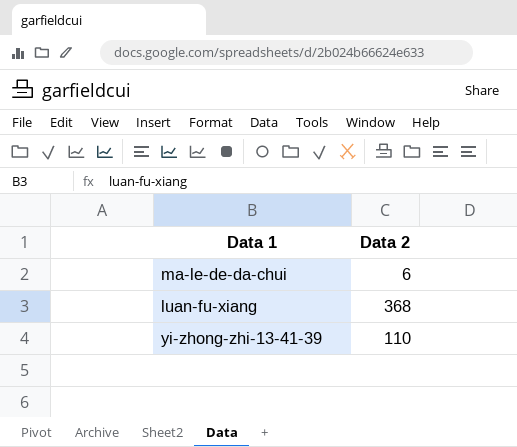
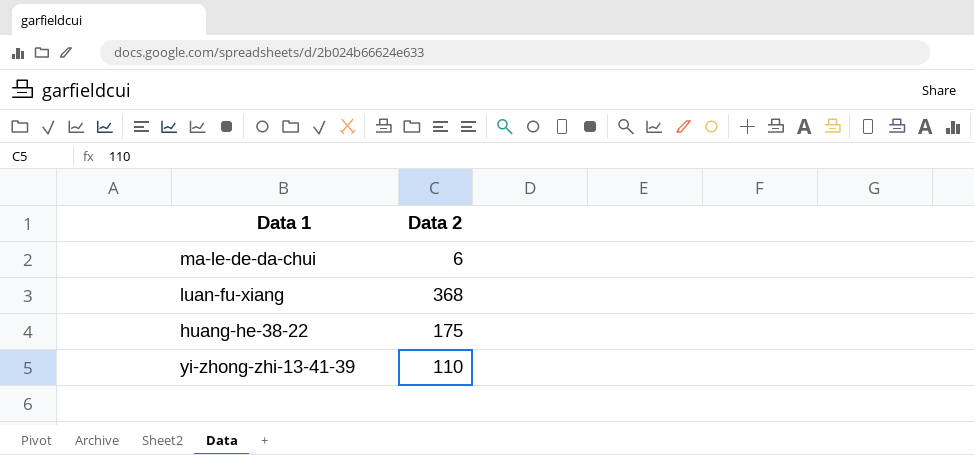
row huang-he-38-22: none -> 175

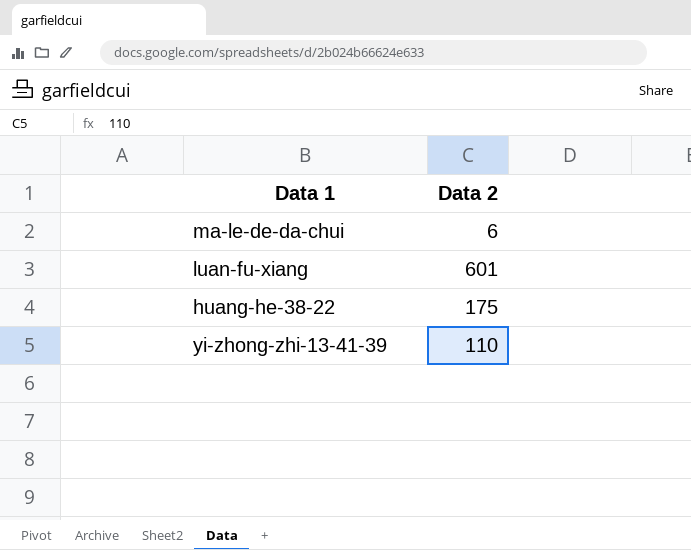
luan-fu-xiang | Data 2: 368 -> 601

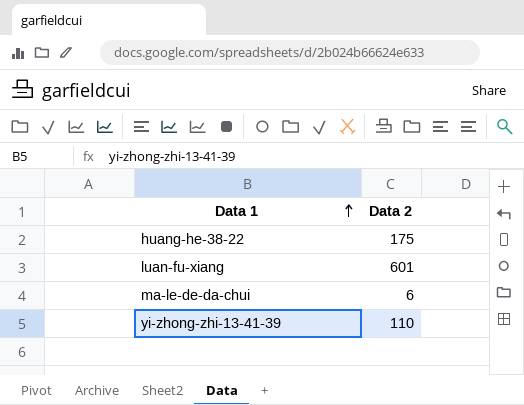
row order: none -> Data 1 ascending

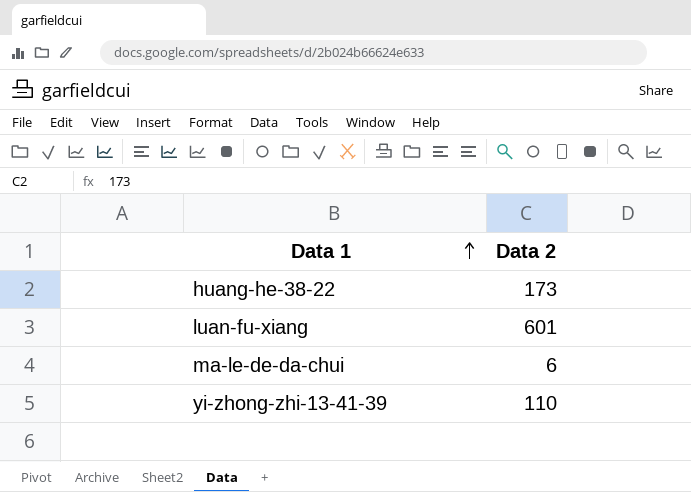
huang-he-38-22 | Data 2: 175 -> 173

